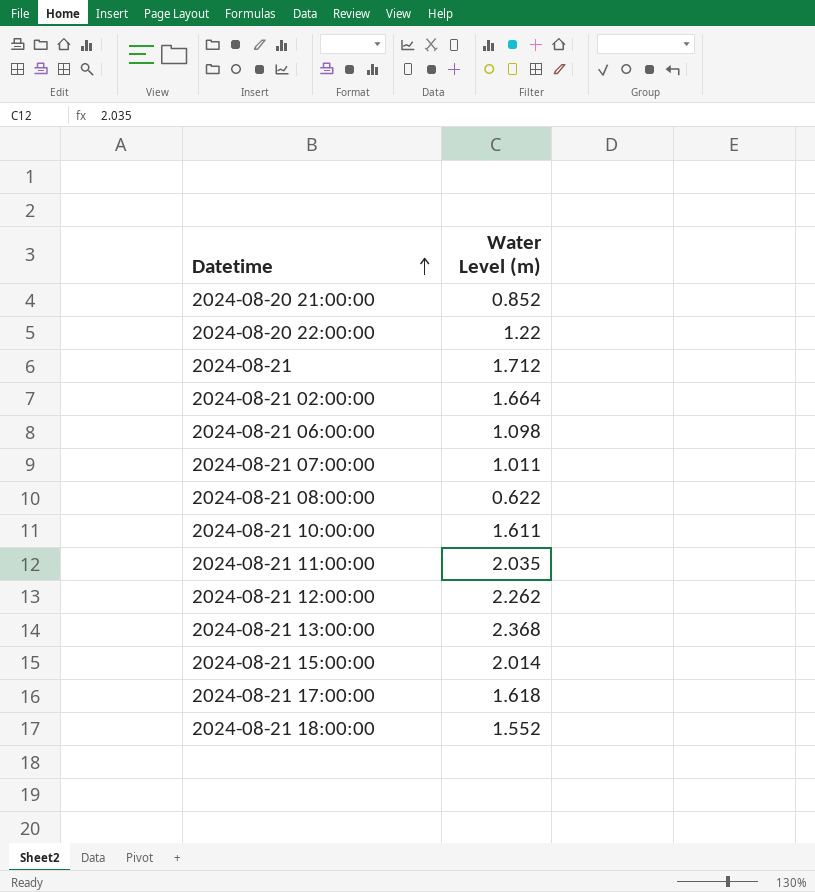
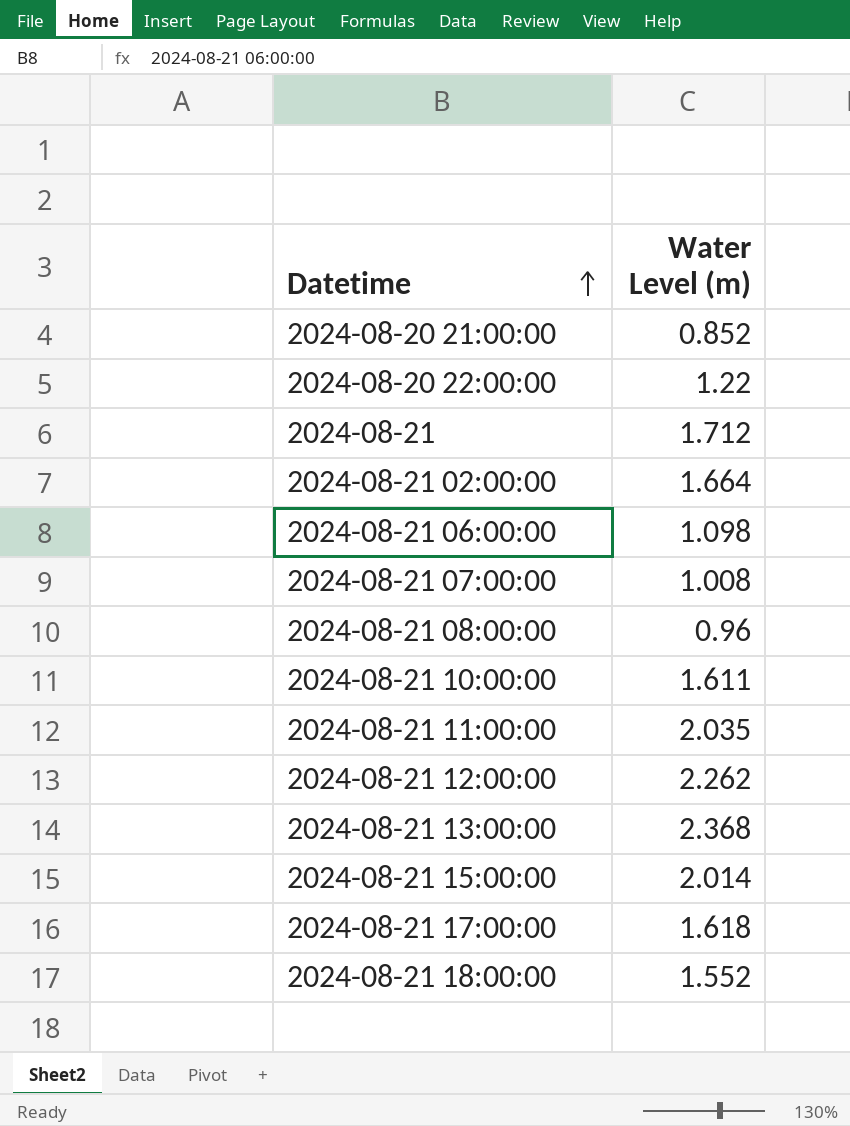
2024-08-21 07:00:00 | Water Level (m): 1.011 -> 1.008
2024-08-21 08:00:00 | Water Level (m): 0.622 -> 0.96

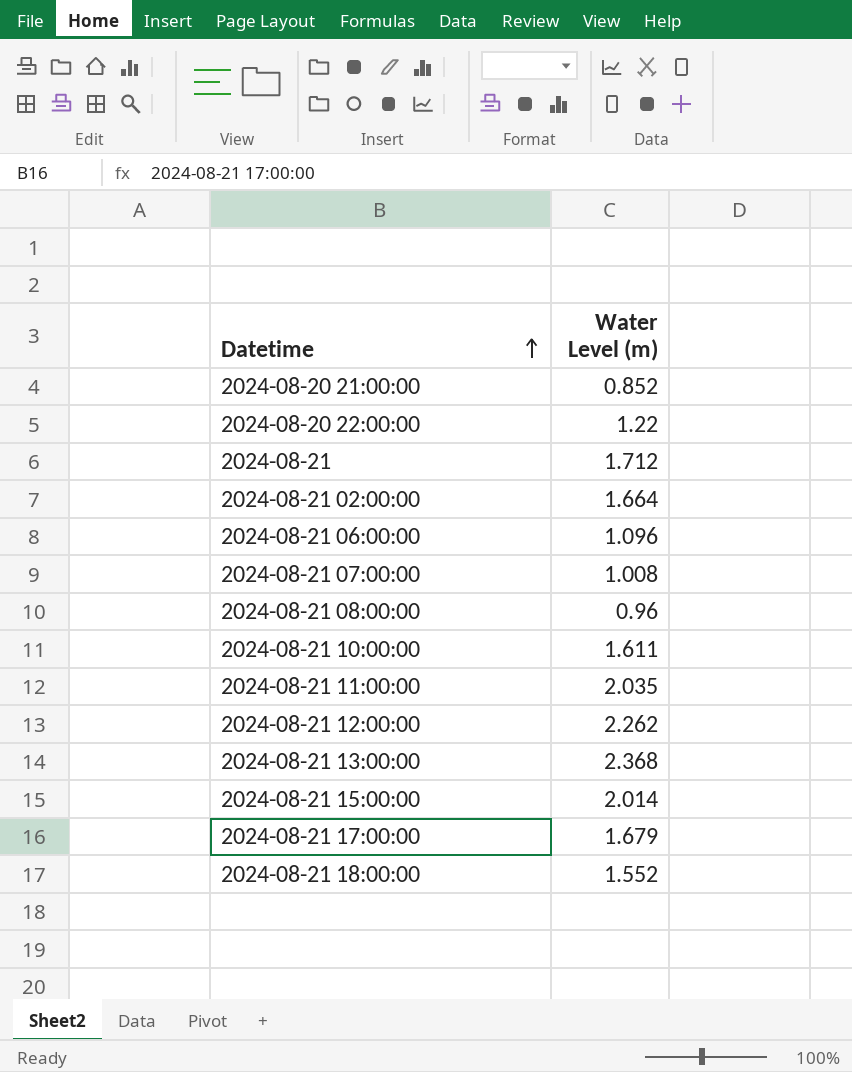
2024-08-21 06:00:00 | Water Level (m): 1.098 -> 1.096
2024-08-21 17:00:00 | Water Level (m): 1.618 -> 1.679

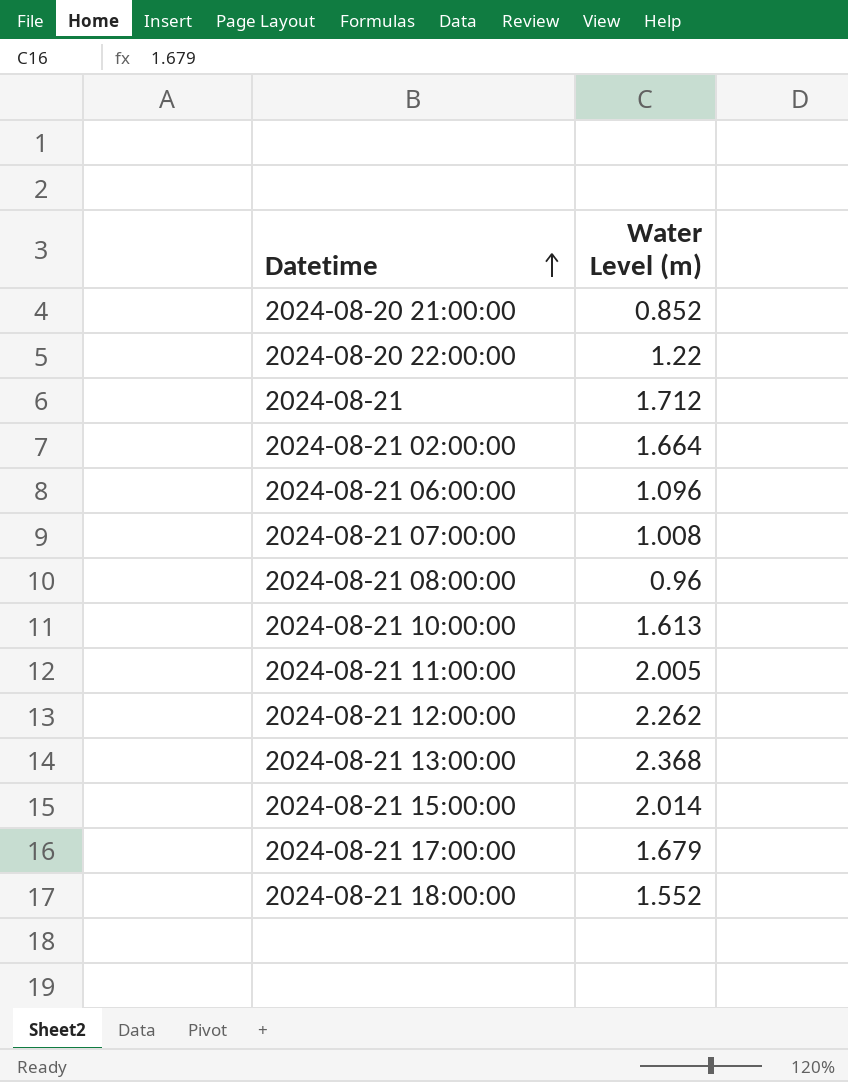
2024-08-21 10:00:00 | Water Level (m): 1.611 -> 1.613
2024-08-21 11:00:00 | Water Level (m): 2.035 -> 2.005

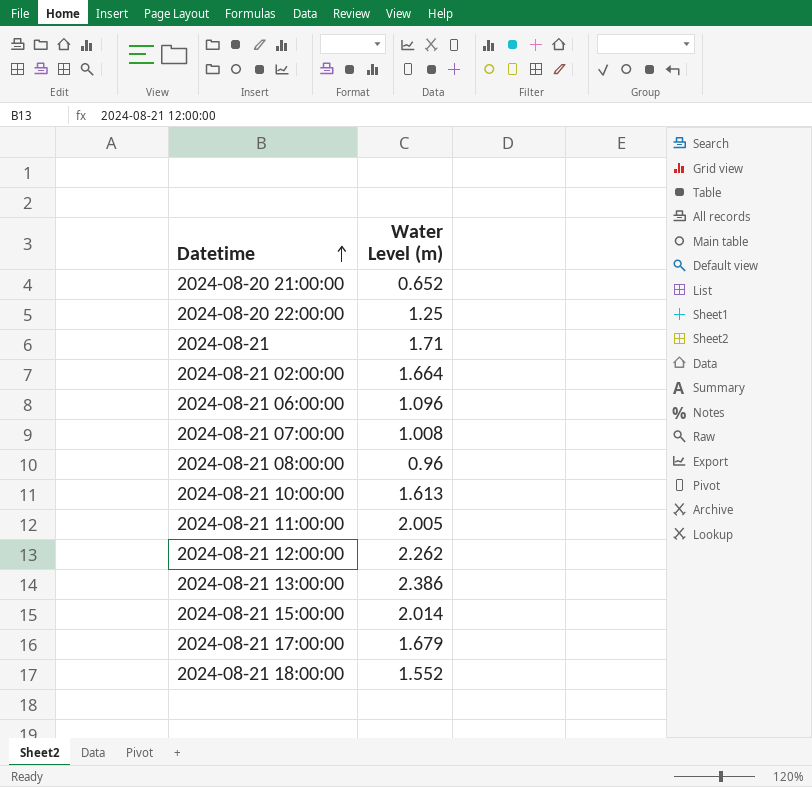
2024-08-20 21:00:00 | Water Level (m): 0.852 -> 0.652
2024-08-20 22:00:00 | Water Level (m): 1.22 -> 1.25
2024-08-21 | Water Level (m): 1.712 -> 1.71
2024-08-21 13:00:00 | Water Level (m): 2.368 -> 2.386

